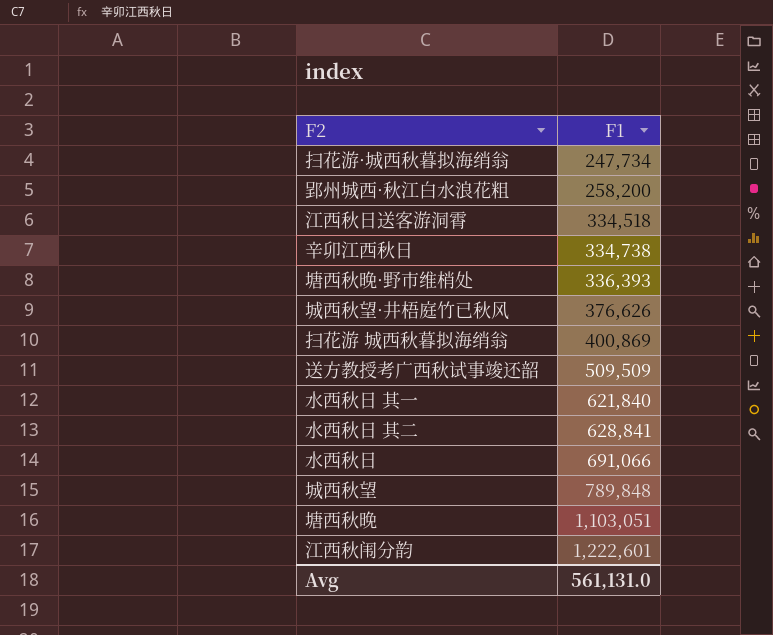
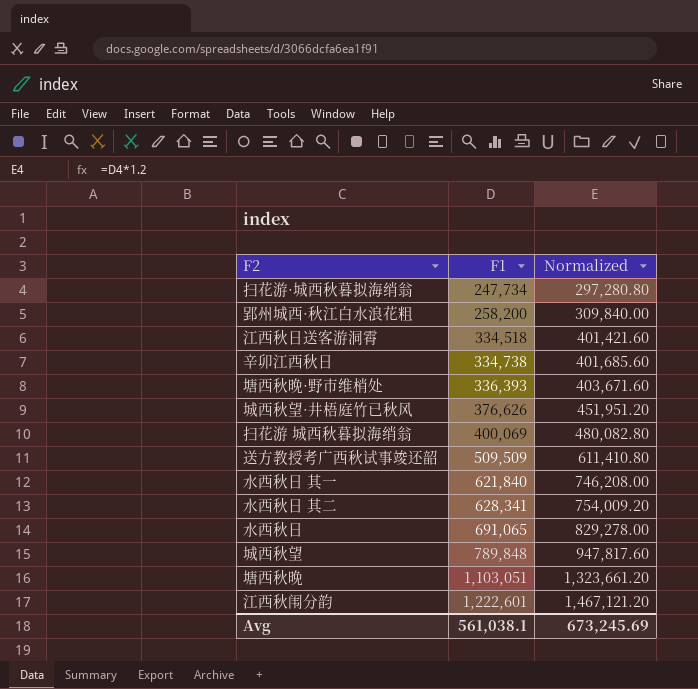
column Normalized | formula: none -> [F1] * 1.2
扫花游 城西秋暮拟海绡翁 | F1: 400,869 -> 400,069
水西秋日 其二 | F1: 628,841 -> 628,341
水西秋日 | F1: 691,066 -> 691,065
Avg | F1: 561,131.0 -> 561,038.1

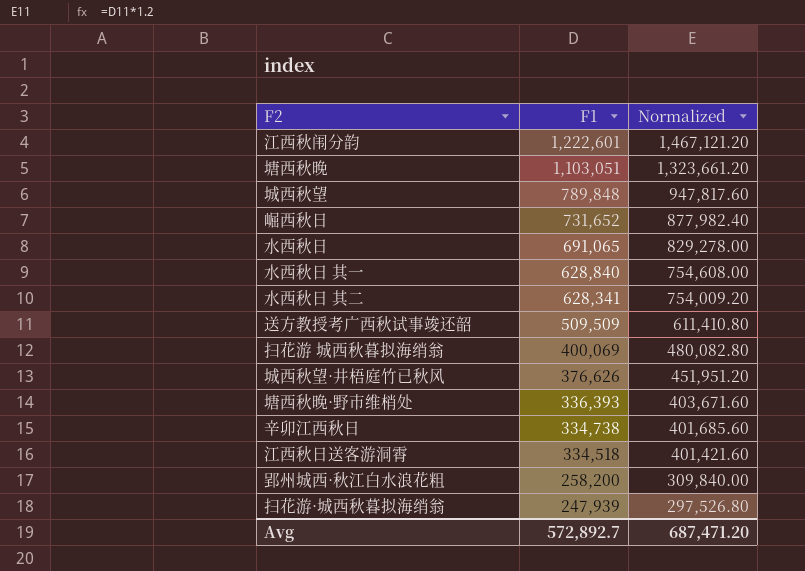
row order: F1 ascending -> F1 descending
row 崛西秋日: none -> 731,652 | 877,982.40
水西秋日 其一 | F1: 621,840 -> 628,840
水西秋日 其一 | Normalized: 746,208.00 -> 754,608.00
扫花游·城西秋暮拟海绡翁 | F1: 247,734 -> 247,939
扫花游·城西秋暮拟海绡翁 | Normalized: 297,280.80 -> 297,526.80
Avg | F1: 561,038.1 -> 572,892.7
Avg | Normalized: 673,245.69 -> 687,471.20

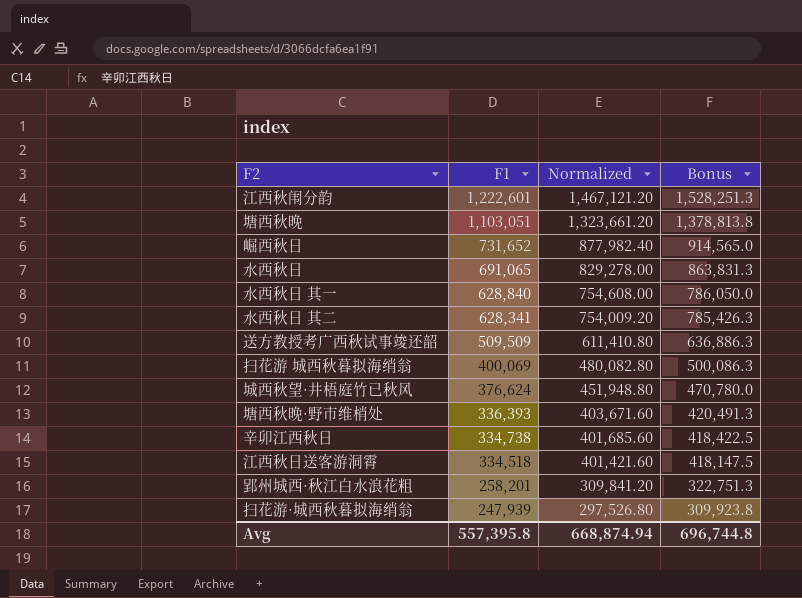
column Bonus | formula: none -> [F1] * 1.25
row 城西秋望: 789,848 | 947,817.60 -> none
城西秋望·井梧庭竹已秋风 | F1: 376,626 -> 376,624
城西秋望·井梧庭竹已秋风 | Normalized: 451,951.20 -> 451,948.80
郢州城西·秋江白水浪花粗 | F1: 258,200 -> 258,201
郢州城西·秋江白水浪花粗 | Normalized: 309,840.00 -> 309,841.20
Avg | F1: 572,892.7 -> 557,395.8
Avg | Normalized: 687,471.20 -> 668,874.94

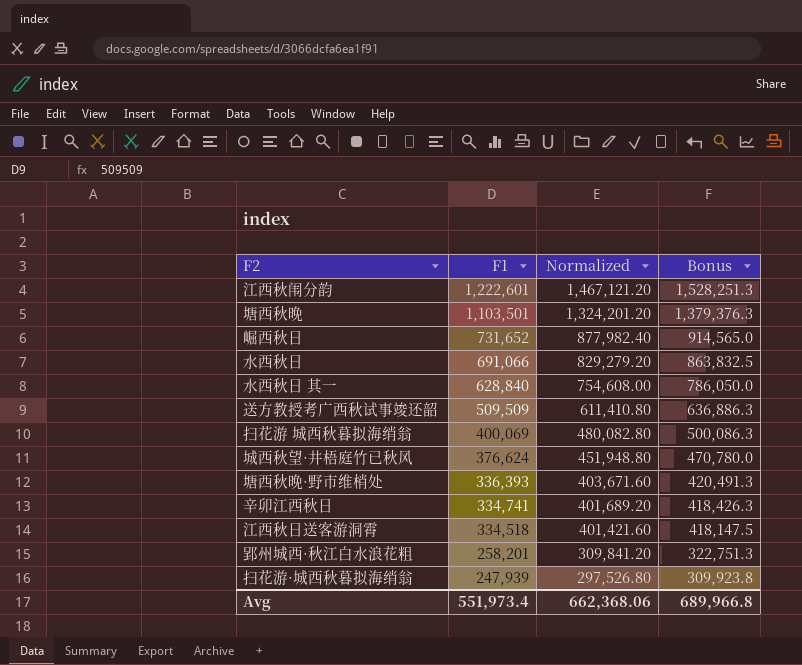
row 水西秋日 其二: 628,341 | 754,009.20 | 785,426.3 -> none
塘西秋晚 | F1: 1,103,051 -> 1,103,501
塘西秋晚 | Normalized: 1,323,661.20 -> 1,324,201.20
塘西秋晚 | Bonus: 1,378,813.8 -> 1,379,376.3
水西秋日 | F1: 691,065 -> 691,066
水西秋日 | Normalized: 829,278.00 -> 829,279.20
水西秋日 | Bonus: 863,831.3 -> 863,832.5
辛卯江西秋日 | F1: 334,738 -> 334,741
辛卯江西秋日 | Normalized: 401,685.60 -> 401,689.20
辛卯江西秋日 | Bonus: 418,422.5 -> 418,426.3
Avg | F1: 557,395.8 -> 551,973.4
Avg | Normalized: 668,874.94 -> 662,368.06
Avg | Bonus: 696,744.8 -> 689,966.8

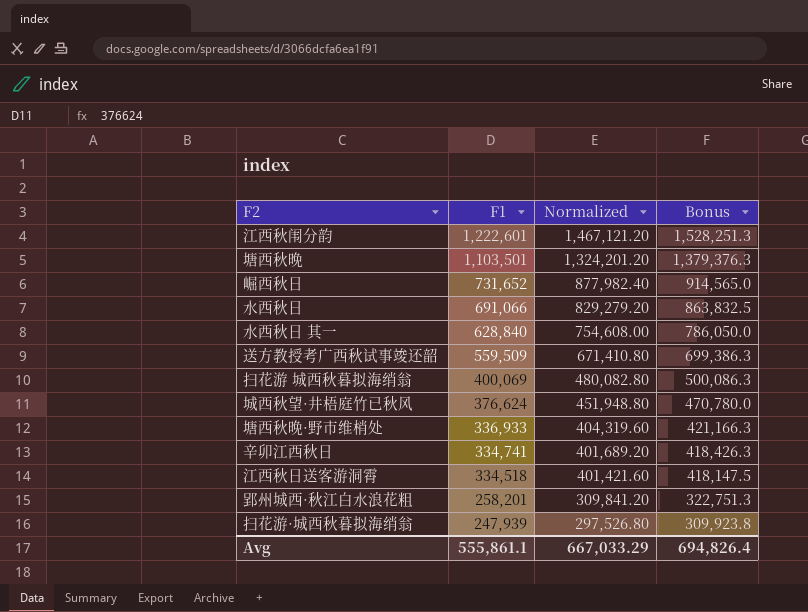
送方教授考广西秋试事竣还韶 | F1: 509,509 -> 559,509
送方教授考广西秋试事竣还韶 | Normalized: 611,410.80 -> 671,410.80
送方教授考广西秋试事竣还韶 | Bonus: 636,886.3 -> 699,386.3
塘西秋晚·野市维梢处 | F1: 336,393 -> 336,933
塘西秋晚·野市维梢处 | Normalized: 403,671.60 -> 404,319.60
塘西秋晚·野市维梢处 | Bonus: 420,491.3 -> 421,166.3
Avg | F1: 551,973.4 -> 555,861.1
Avg | Normalized: 662,368.06 -> 667,033.29
Avg | Bonus: 689,966.8 -> 694,826.4

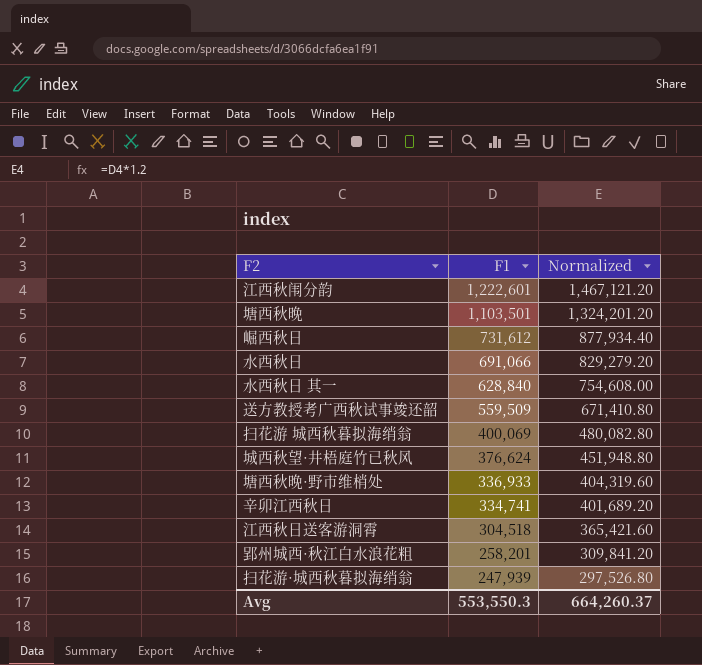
column Bonus | formula: [F1] * 1.25 -> none
崛西秋日 | F1: 731,652 -> 731,612
崛西秋日 | Normalized: 877,982.40 -> 877,934.40
江西秋日送客游洞霄 | F1: 334,518 -> 304,518
江西秋日送客游洞霄 | Normalized: 401,421.60 -> 365,421.60
Avg | F1: 555,861.1 -> 553,550.3
Avg | Normalized: 667,033.29 -> 664,260.37

